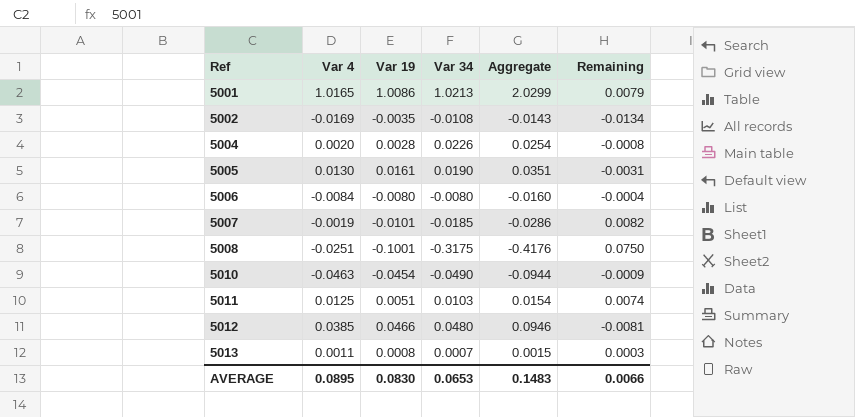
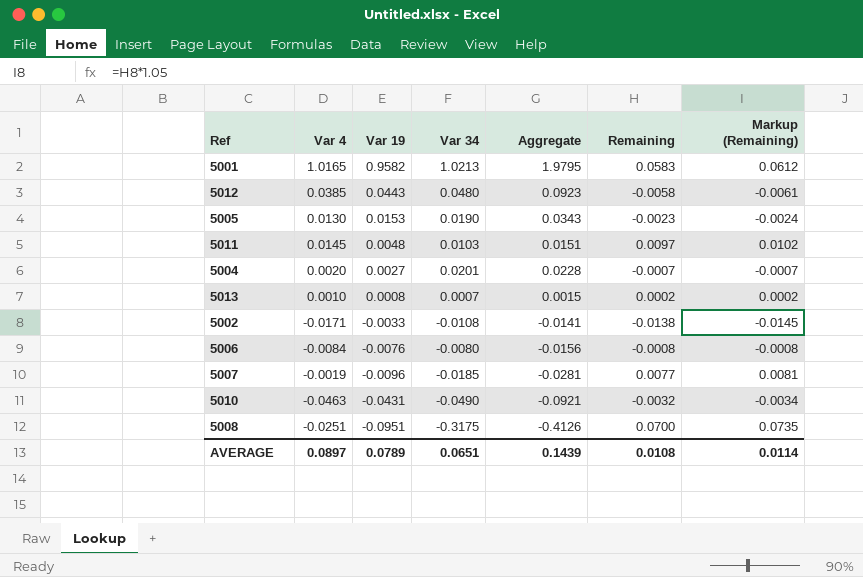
row order: Ref ascending -> Var 19 descending
column Markup (Remaining) | formula: none -> [Remaining] * 1.05
5001 | Var 19: 1.0086 -> 0.9582
5001 | Aggregate: 2.0299 -> 1.9795
5001 | Remaining: 0.0079 -> 0.0583
5012 | Var 19: 0.0466 -> 0.0443
5012 | Aggregate: 0.0946 -> 0.0923
5012 | Remaining: -0.0081 -> -0.0058
5005 | Var 19: 0.0161 -> 0.0153
5005 | Aggregate: 0.0351 -> 0.0343
5005 | Remaining: -0.0031 -> -0.0023
5011 | Var 4: 0.0125 -> 0.0145
5011 | Var 19: 0.0051 -> 0.0048
5011 | Aggregate: 0.0154 -> 0.0151
5011 | Remaining: 0.0074 -> 0.0097
5004 | Var 19: 0.0028 -> 0.0027
5004 | Var 34: 0.0226 -> 0.0201
5004 | Aggregate: 0.0254 -> 0.0228
5004 | Remaining: -0.0008 -> -0.0007
5013 | Var 4: 0.0011 -> 0.0010
5013 | Remaining: 0.0003 -> 0.0002
5002 | Var 4: -0.0169 -> -0.0171
5002 | Var 19: -0.0035 -> -0.0033
5002 | Aggregate: -0.0143 -> -0.0141
5002 | Remaining: -0.0134 -> -0.0138
5006 | Var 19: -0.0080 -> -0.0076
5006 | Aggregate: -0.0160 -> -0.0156
5006 | Remaining: -0.0004 -> -0.0008
5007 | Var 19: -0.0101 -> -0.0096
5007 | Aggregate: -0.0286 -> -0.0281
5007 | Remaining: 0.0082 -> 0.0077
5010 | Var 19: -0.0454 -> -0.0431
5010 | Aggregate: -0.0944 -> -0.0921
5010 | Remaining: -0.0009 -> -0.0032
5008 | Var 19: -0.1001 -> -0.0951
5008 | Aggregate: -0.4176 -> -0.4126
5008 | Remaining: 0.0750 -> 0.0700
AVERAGE | Var 4: 0.0895 -> 0.0897
AVERAGE | Var 19: 0.0830 -> 0.0789
AVERAGE | Var 34: 0.0653 -> 0.0651
AVERAGE | Aggregate: 0.1483 -> 0.1439
AVERAGE | Remaining: 0.0066 -> 0.0108

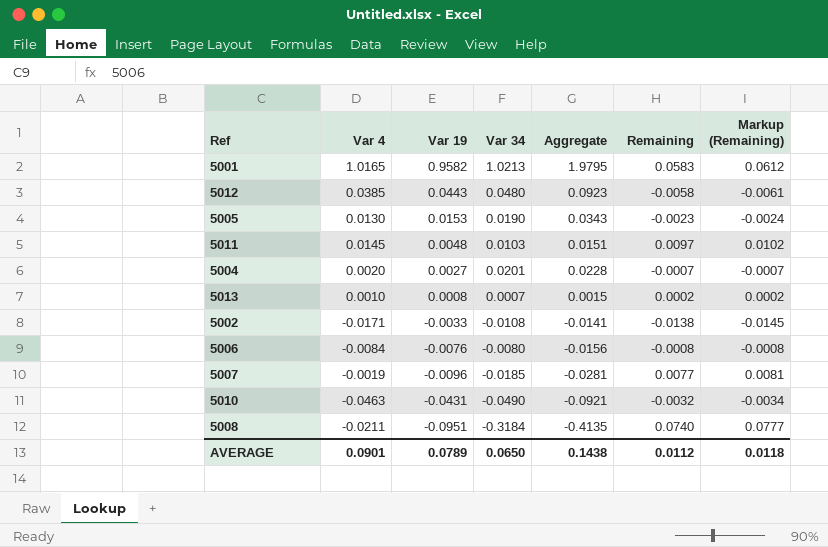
5008 | Var 4: -0.0251 -> -0.0211
5008 | Var 34: -0.3175 -> -0.3184
5008 | Aggregate: -0.4126 -> -0.4135
5008 | Remaining: 0.0700 -> 0.0740
5008 | Markup (Remaining): 0.0735 -> 0.0777
AVERAGE | Var 4: 0.0897 -> 0.0901
AVERAGE | Var 34: 0.0651 -> 0.0650
AVERAGE | Aggregate: 0.1439 -> 0.1438
AVERAGE | Remaining: 0.0108 -> 0.0112
AVERAGE | Markup (Remaining): 0.0114 -> 0.0118

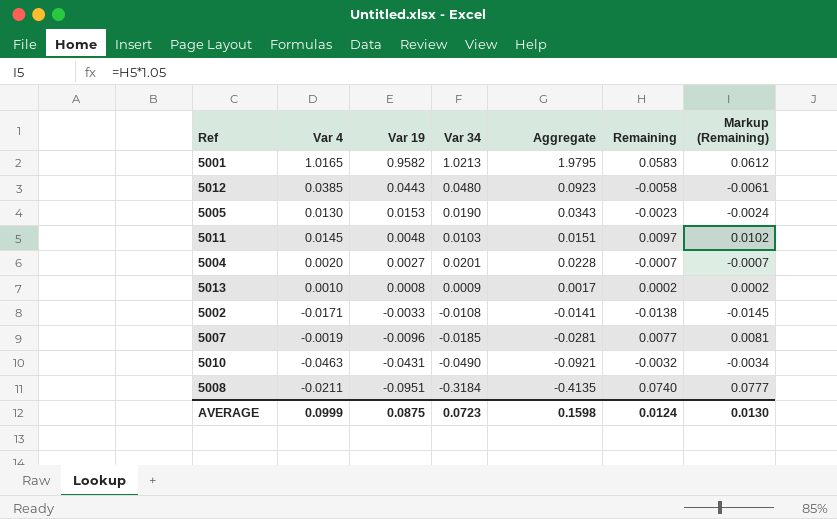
row 5006: -0.0084 | -0.0076 | -0.0080 | -0.0156 | -0.0008 | -0.0008 -> none
5013 | Var 34: 0.0007 -> 0.0009
5013 | Aggregate: 0.0015 -> 0.0017
AVERAGE | Var 4: 0.0901 -> 0.0999
AVERAGE | Var 19: 0.0789 -> 0.0875
AVERAGE | Var 34: 0.0650 -> 0.0723
AVERAGE | Aggregate: 0.1438 -> 0.1598
AVERAGE | Remaining: 0.0112 -> 0.0124
AVERAGE | Markup (Remaining): 0.0118 -> 0.0130

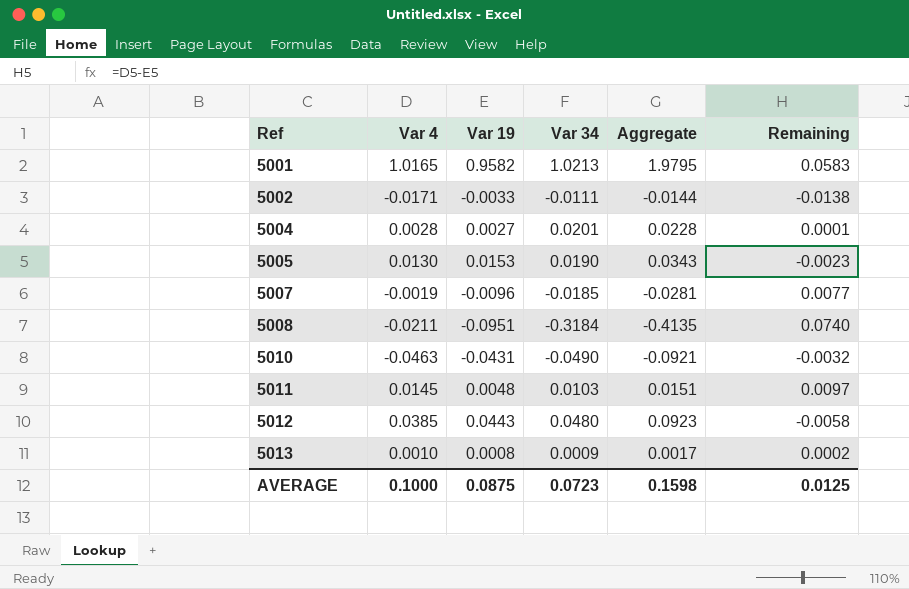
row order: Var 19 descending -> Ref ascending
column Markup (Remaining) | formula: [Remaining] * 1.05 -> none
5002 | Var 34: -0.0108 -> -0.0111
5002 | Aggregate: -0.0141 -> -0.0144
5004 | Var 4: 0.0020 -> 0.0028
5004 | Remaining: -0.0007 -> 0.0001
AVERAGE | Var 4: 0.0999 -> 0.1000
AVERAGE | Remaining: 0.0124 -> 0.0125

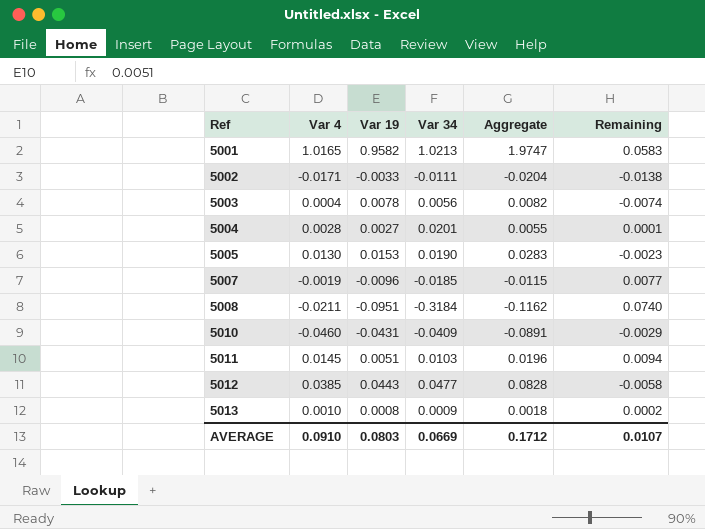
column Aggregate | formula: [Var 19] + [Var 34] -> [Var 4] + [Var 19]
row 5003: none -> 0.0004 | 0.0078 | 0.0056 | 0.0082 | -0.0074
5010 | Var 4: -0.0463 -> -0.0460
5010 | Var 34: -0.0490 -> -0.0409
5010 | Remaining: -0.0032 -> -0.0029
5011 | Var 19: 0.0048 -> 0.0051
5011 | Remaining: 0.0097 -> 0.0094
5012 | Var 34: 0.0480 -> 0.0477
AVERAGE | Var 4: 0.1000 -> 0.0910
AVERAGE | Var 19: 0.0875 -> 0.0803
AVERAGE | Var 34: 0.0723 -> 0.0669
AVERAGE | Aggregate: 0.1598 -> 0.1712
AVERAGE | Remaining: 0.0125 -> 0.0107

